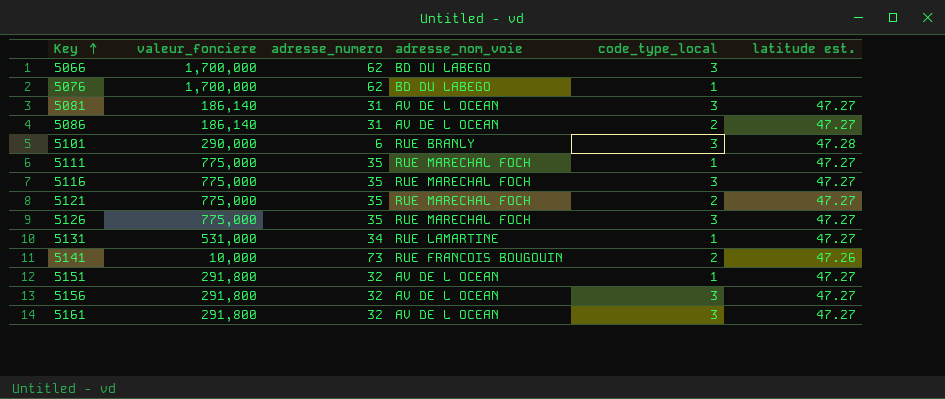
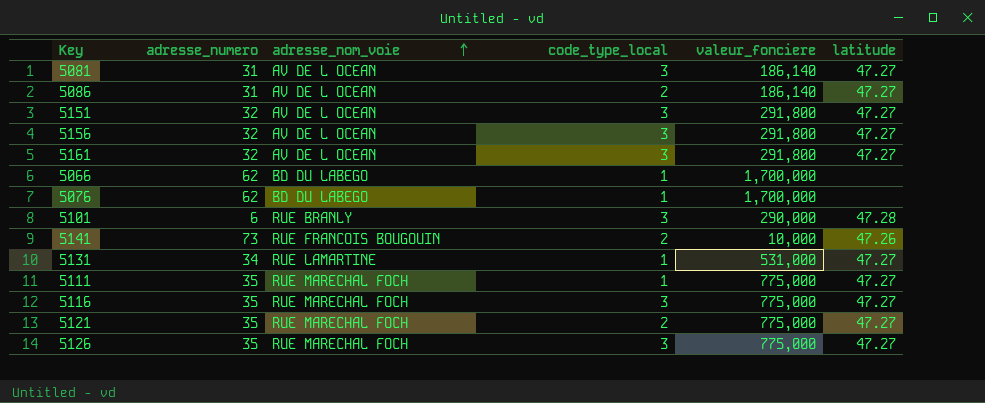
row order: Key ascending -> adresse_nom_voie ascending
column valeur_fonciere | position: 2 -> 5
column name: latitude est. -> latitude
5151 | code_type_local: 1 -> 3
5066 | code_type_local: 3 -> 1

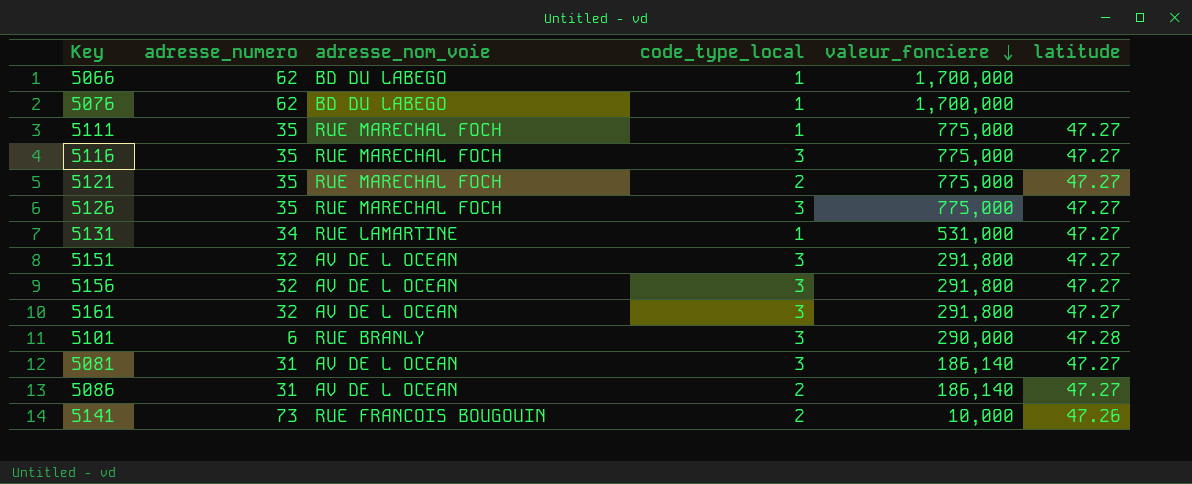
row order: adresse_nom_voie ascending -> valeur_fonciere descending

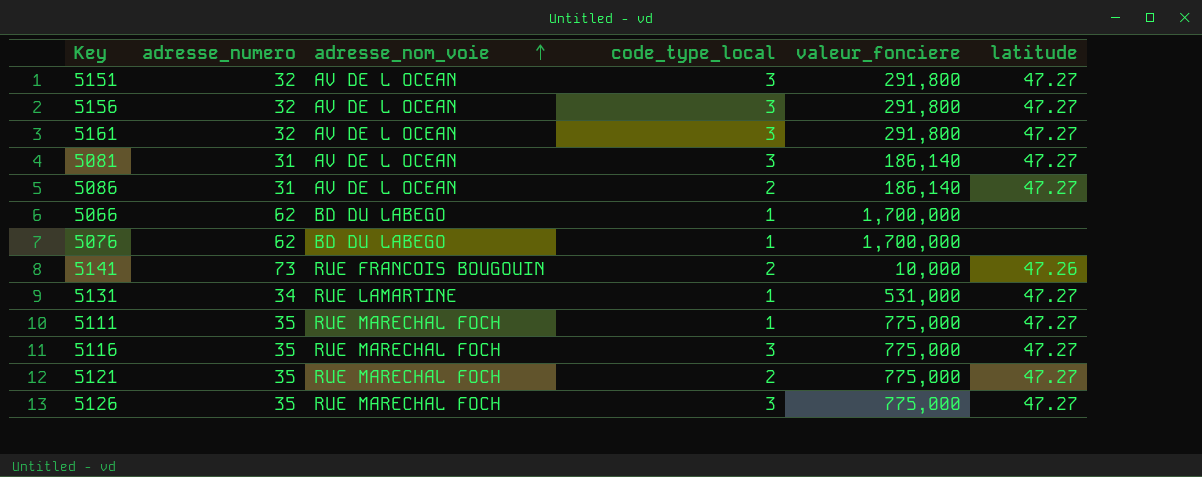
row order: valeur_fonciere descending -> adresse_nom_voie ascending
row 5101: 6 | RUE BRANLY | 3 | 290,000 | 47.28 -> none

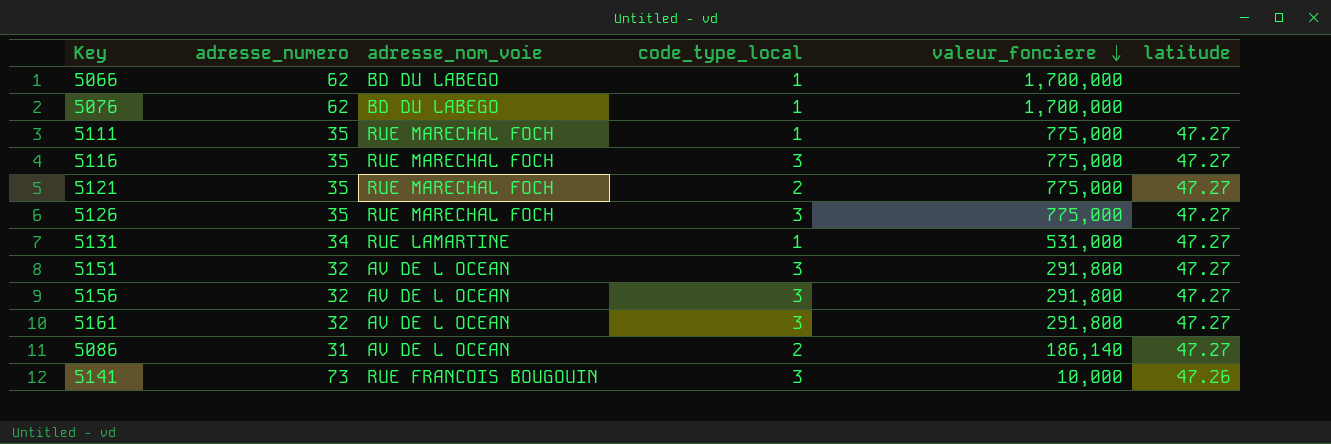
row order: adresse_nom_voie ascending -> valeur_fonciere descending
row 5081: 31 | AV DE L OCEAN | 3 | 186,140 | 47.27 -> none
5141 | code_type_local: 2 -> 3

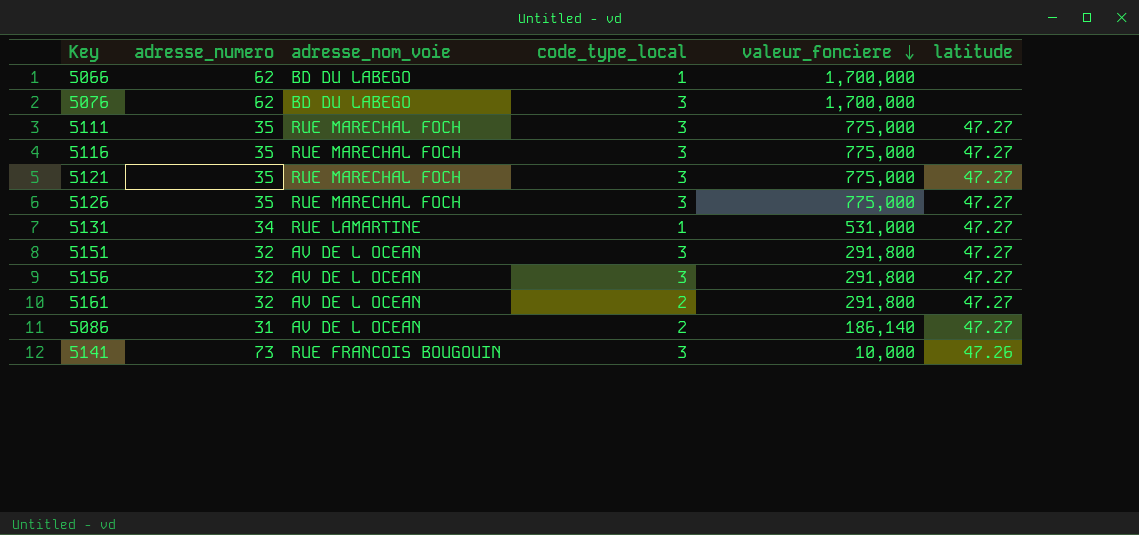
5076 | code_type_local: 1 -> 3
5111 | code_type_local: 1 -> 3
5121 | code_type_local: 2 -> 3
5161 | code_type_local: 3 -> 2

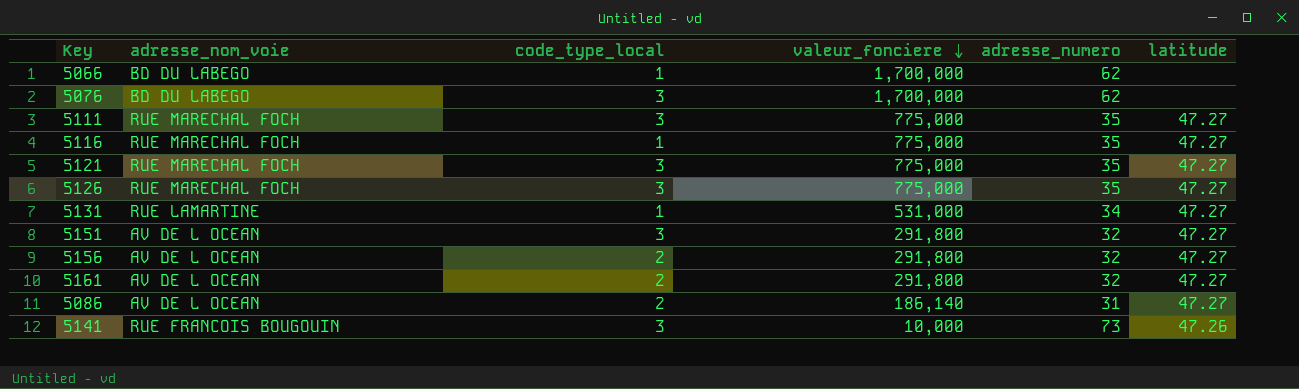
column adresse_numero | position: 2 -> 5
5116 | code_type_local: 3 -> 1
5156 | code_type_local: 3 -> 2

